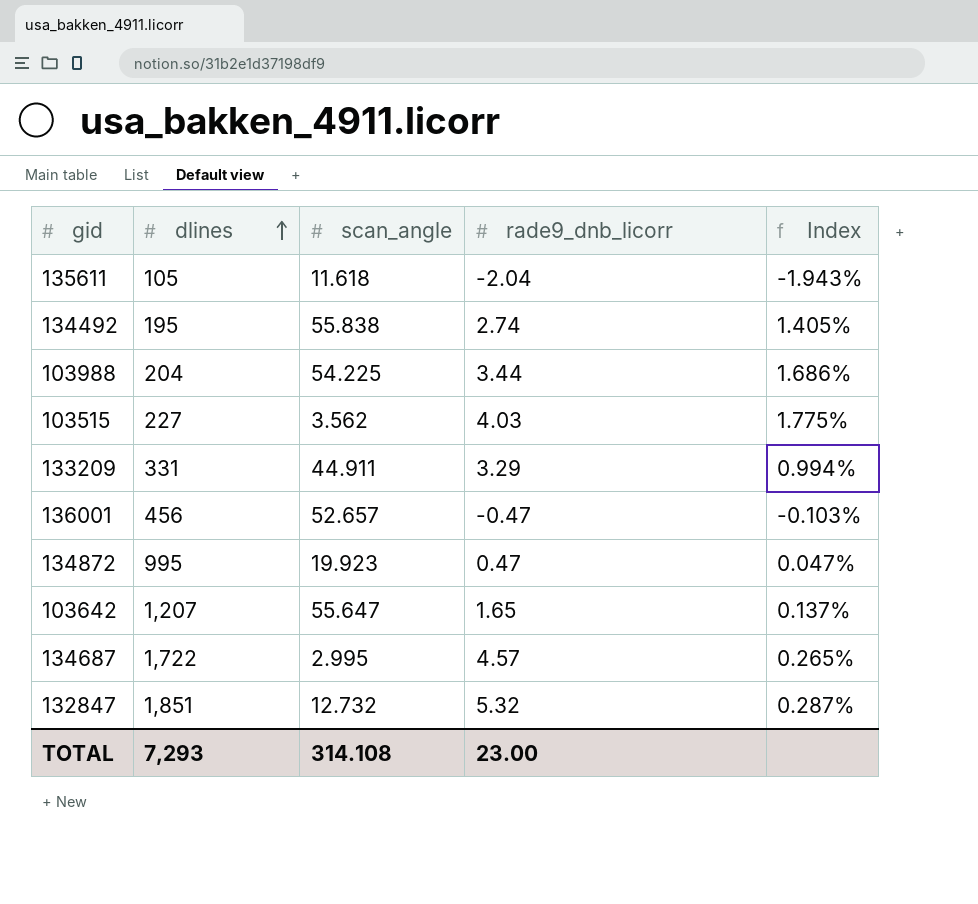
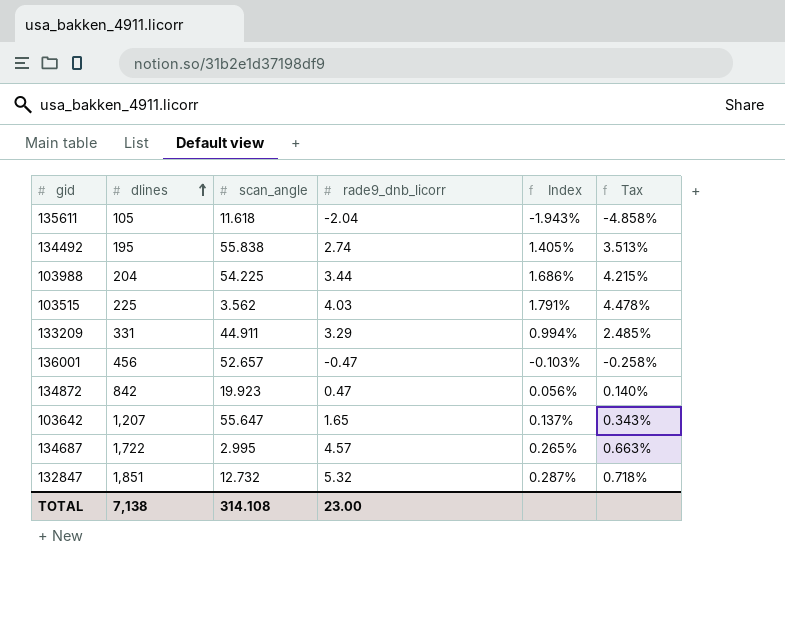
column Tax | formula: none -> [Index] * 2.5
103515 | dlines: 227 -> 225
103515 | Index: 1.775% -> 1.791%
134872 | dlines: 995 -> 842
134872 | Index: 0.047% -> 0.056%
TOTAL | dlines: 7,293 -> 7,138

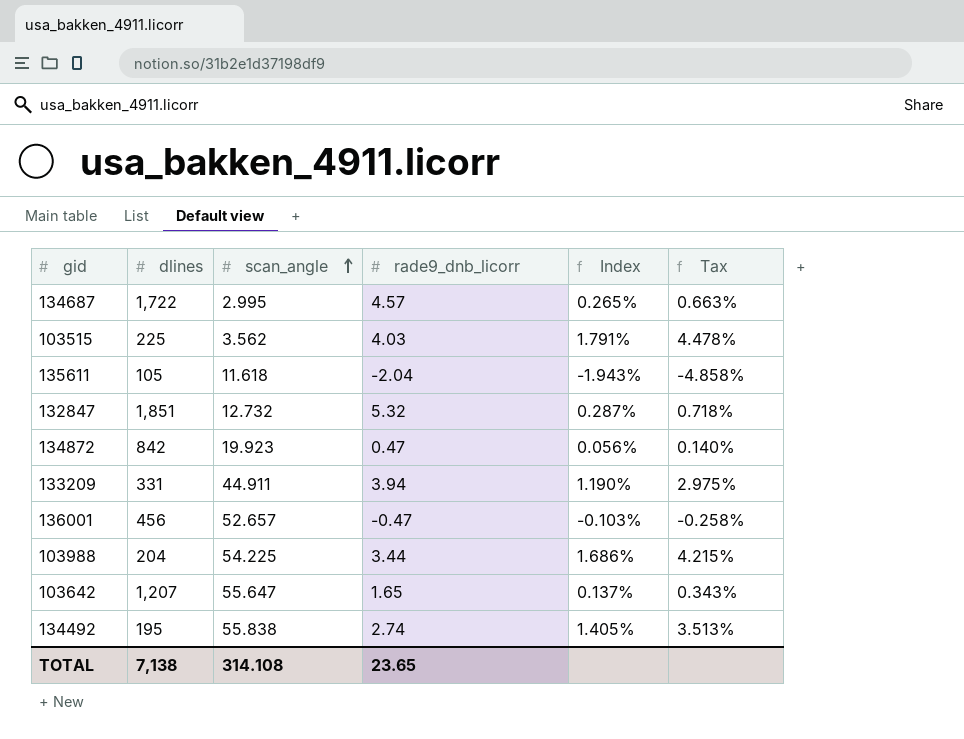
row order: dlines ascending -> scan_angle ascending
133209 | rade9_dnb_licorr: 3.29 -> 3.94
133209 | Index: 0.994% -> 1.190%
133209 | Tax: 2.485% -> 2.975%
TOTAL | rade9_dnb_licorr: 23.00 -> 23.65

